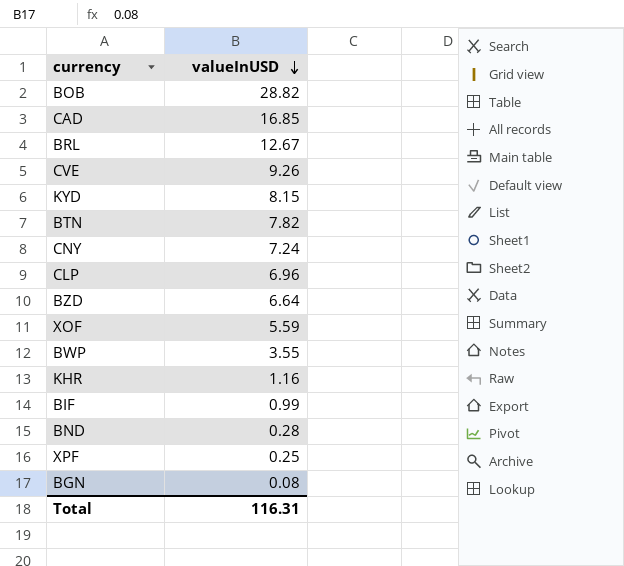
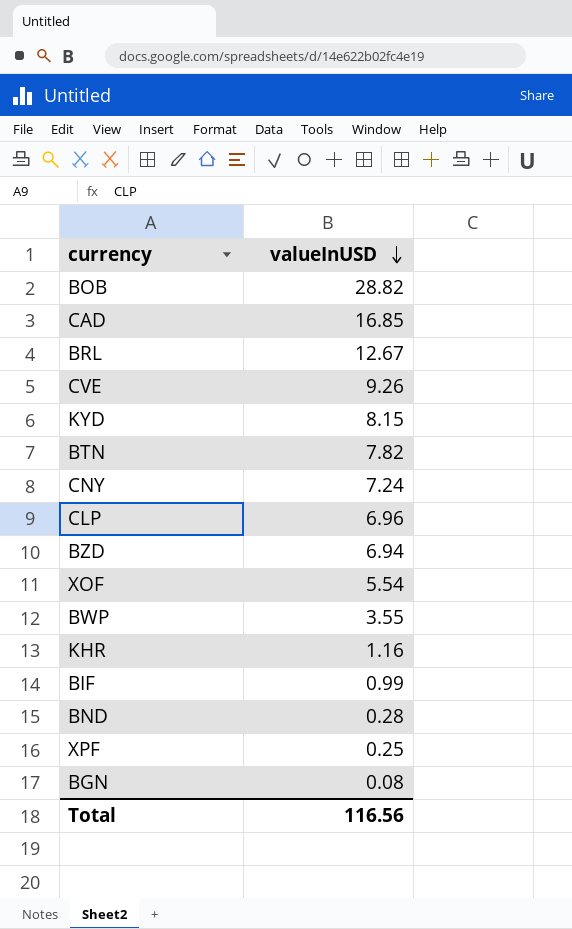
BZD | valueInUSD: 6.64 -> 6.94
XOF | valueInUSD: 5.59 -> 5.54
Total | valueInUSD: 116.31 -> 116.56

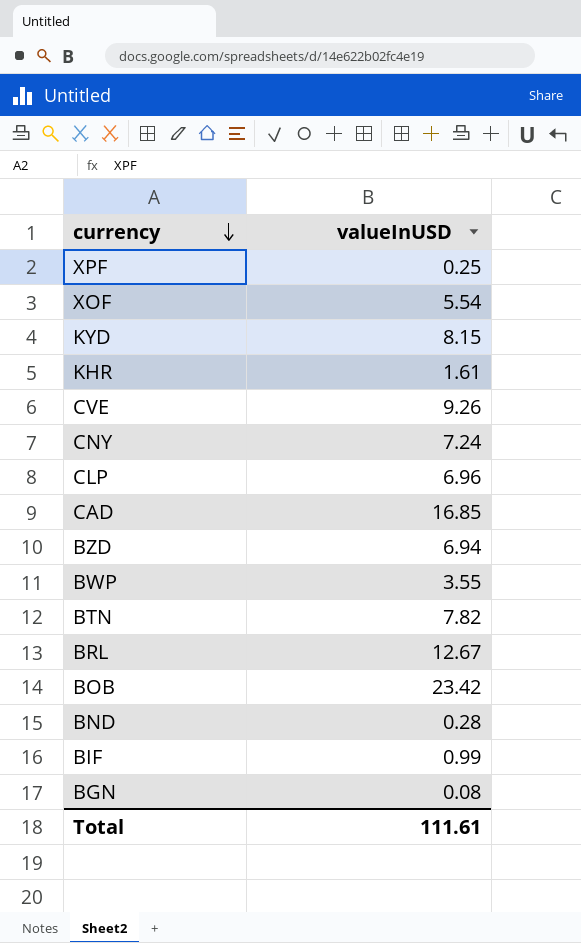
row order: valueInUSD descending -> currency descending
KHR | valueInUSD: 1.16 -> 1.61
BOB | valueInUSD: 28.82 -> 23.42
Total | valueInUSD: 116.56 -> 111.61

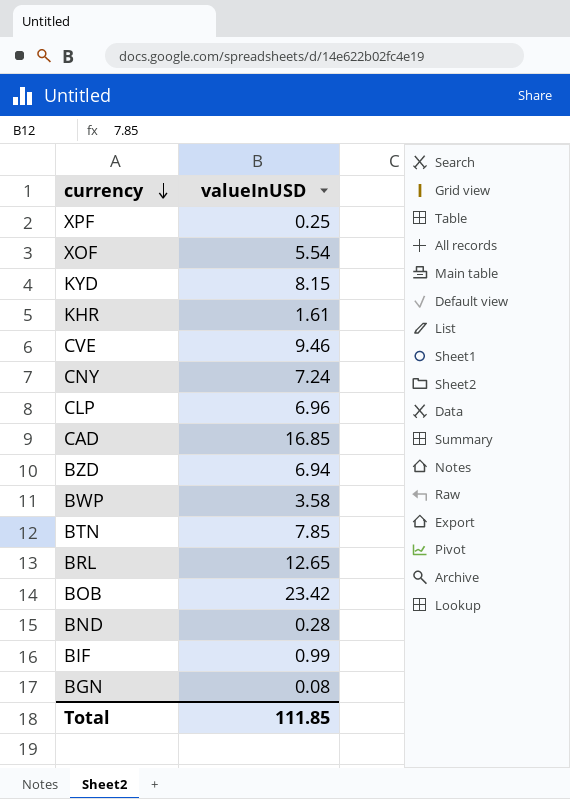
CVE | valueInUSD: 9.26 -> 9.46
BWP | valueInUSD: 3.55 -> 3.58
BTN | valueInUSD: 7.82 -> 7.85
BRL | valueInUSD: 12.67 -> 12.65
Total | valueInUSD: 111.61 -> 111.85

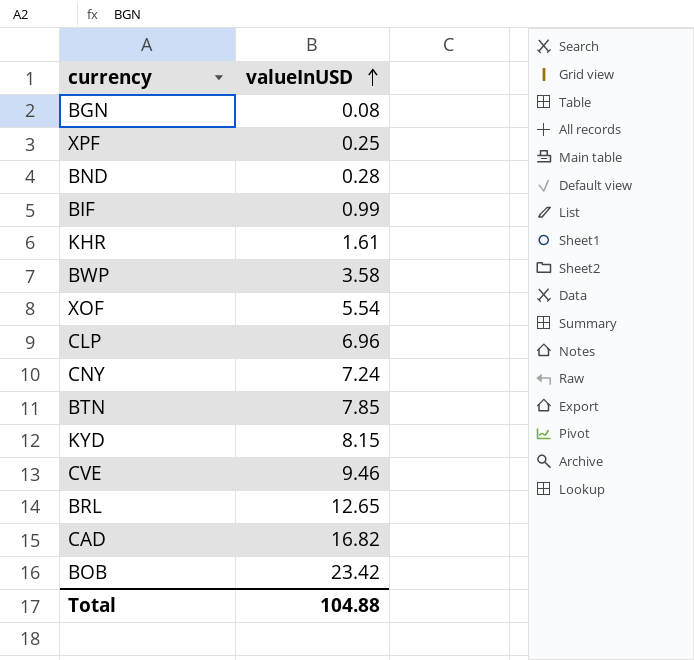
row order: currency descending -> valueInUSD ascending
row BZD: 6.94 -> none
CAD | valueInUSD: 16.85 -> 16.82
Total | valueInUSD: 111.85 -> 104.88

